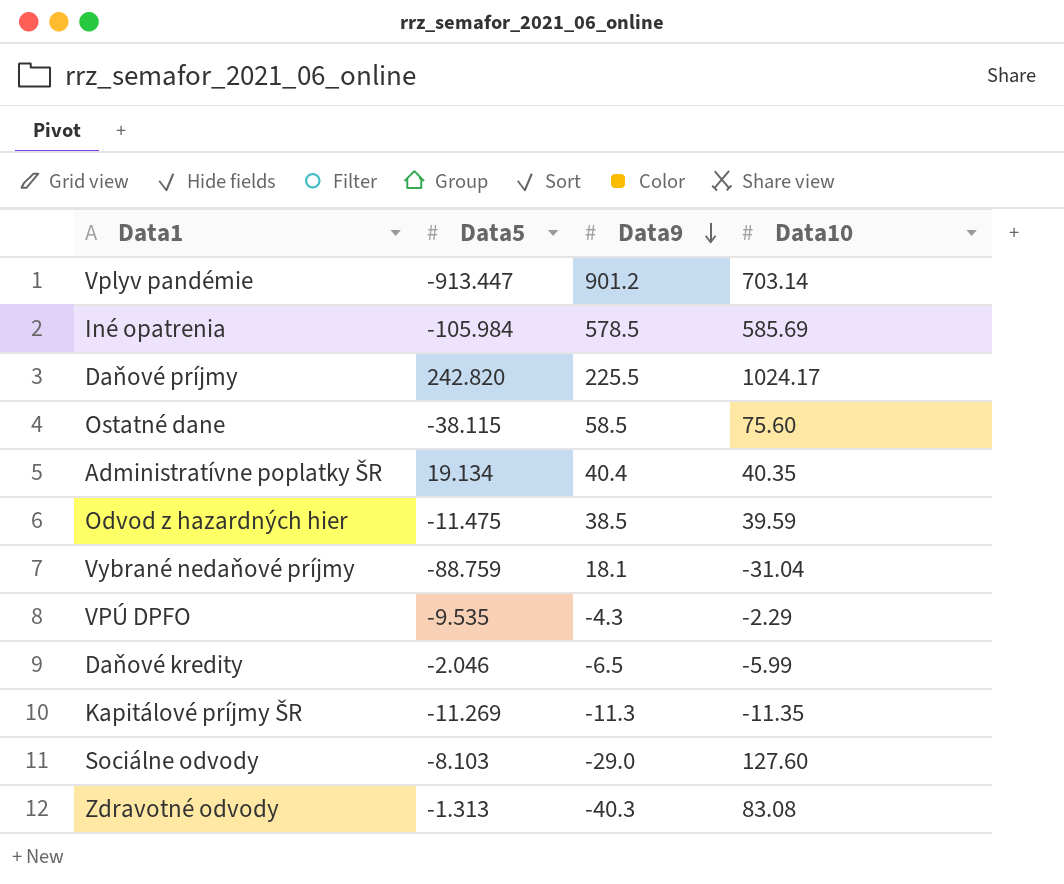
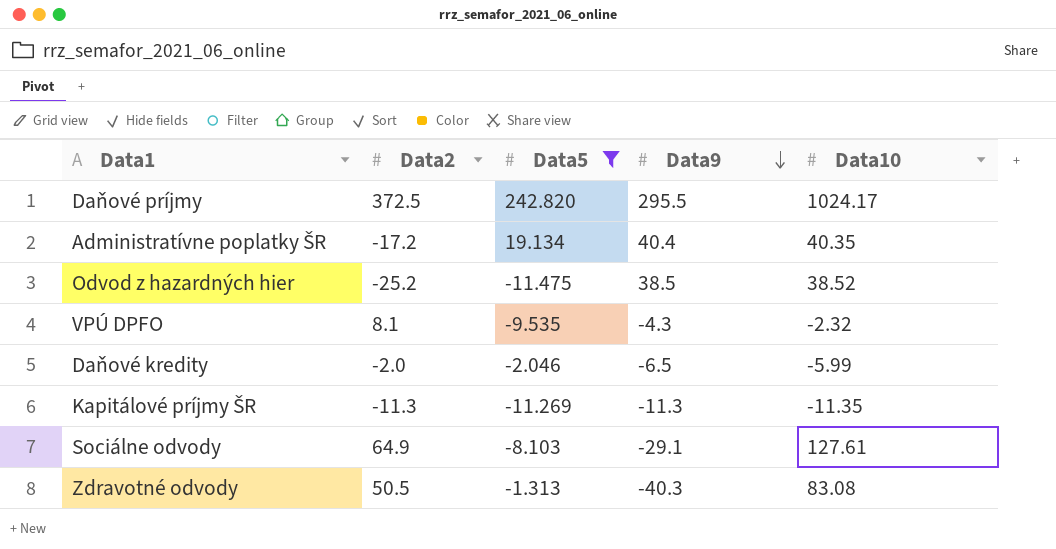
filter: none -> Data5 >= -11.475
column Data2 | position: none -> 2
Daňové príjmy | Data9: 225.5 -> 295.5
Odvod z hazardných hier | Data10: 39.59 -> 38.52
VPÚ DPFO | Data10: -2.29 -> -2.32
Sociálne odvody | Data9: -29.0 -> -29.1
Sociálne odvody | Data10: 127.60 -> 127.61

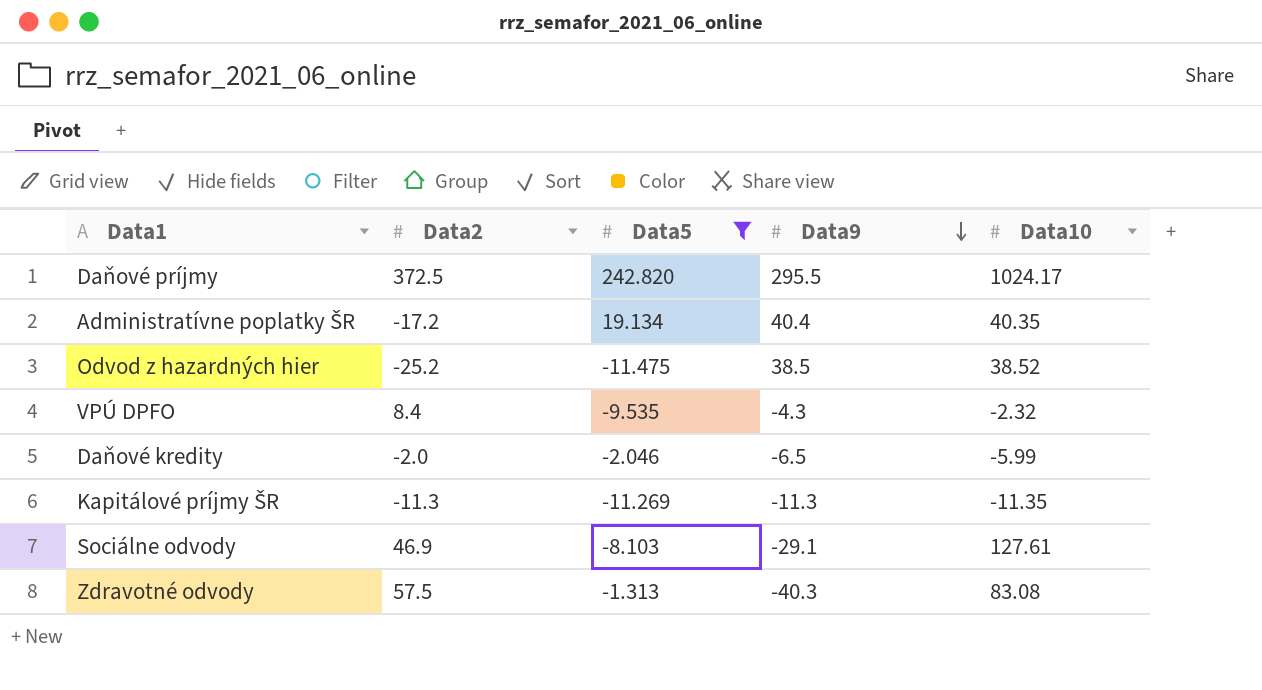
VPÚ DPFO | Data2: 8.1 -> 8.4
Sociálne odvody | Data2: 64.9 -> 46.9
Zdravotné odvody | Data2: 50.5 -> 57.5

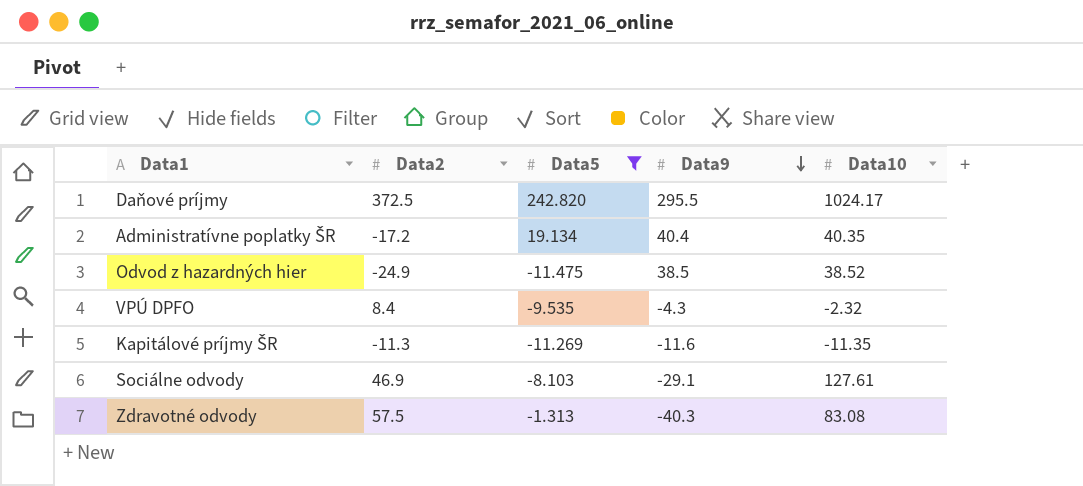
row Daňové kredity: -2.0 | -2.046 | -6.5 | -5.99 -> none
Odvod z hazardných hier | Data2: -25.2 -> -24.9
Kapitálové príjmy ŠR | Data9: -11.3 -> -11.6

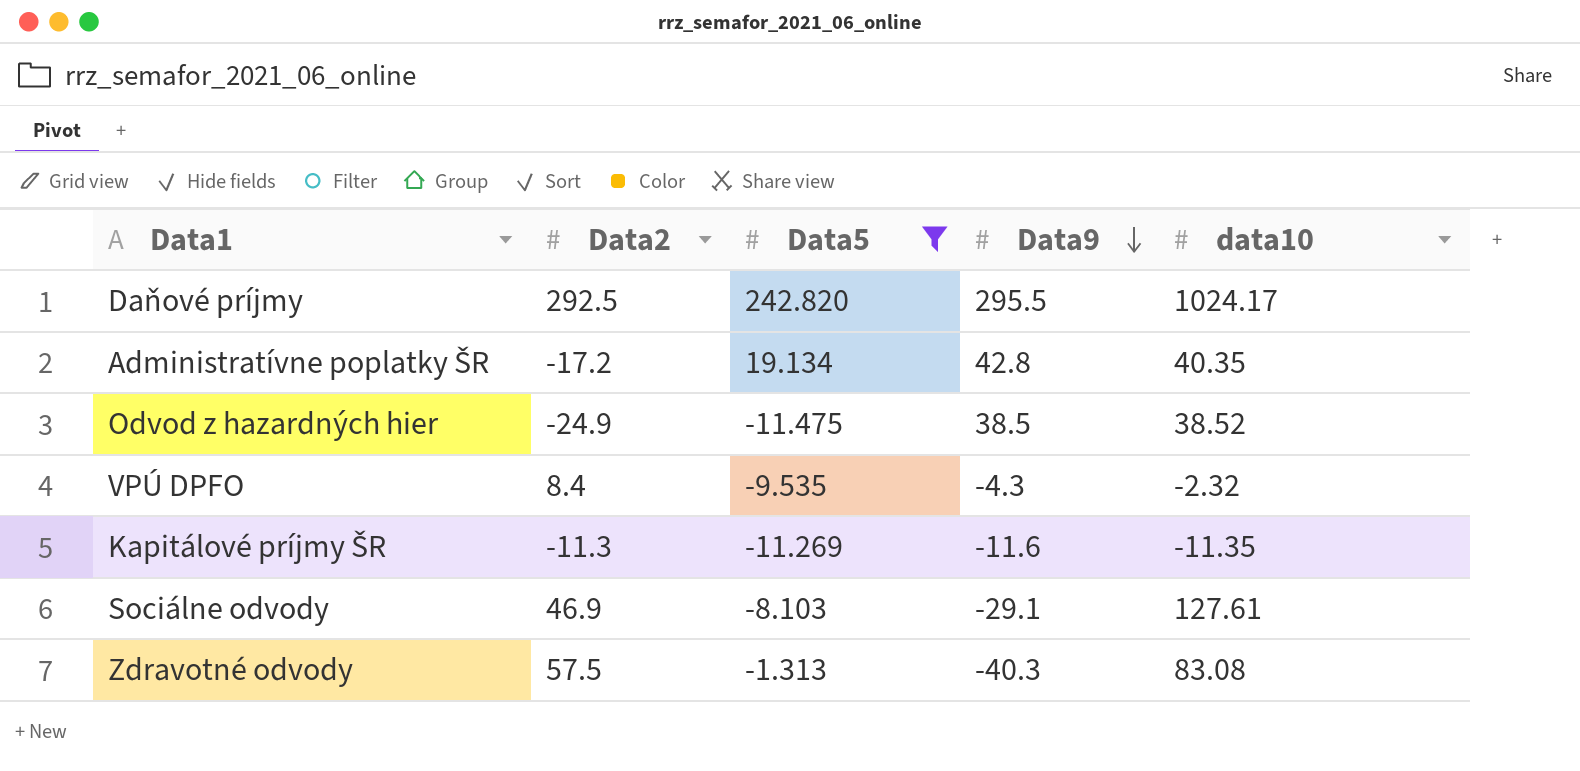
column name: Data10 -> data10
Daňové príjmy | Data2: 372.5 -> 292.5
Administratívne poplatky ŠR | Data9: 40.4 -> 42.8

